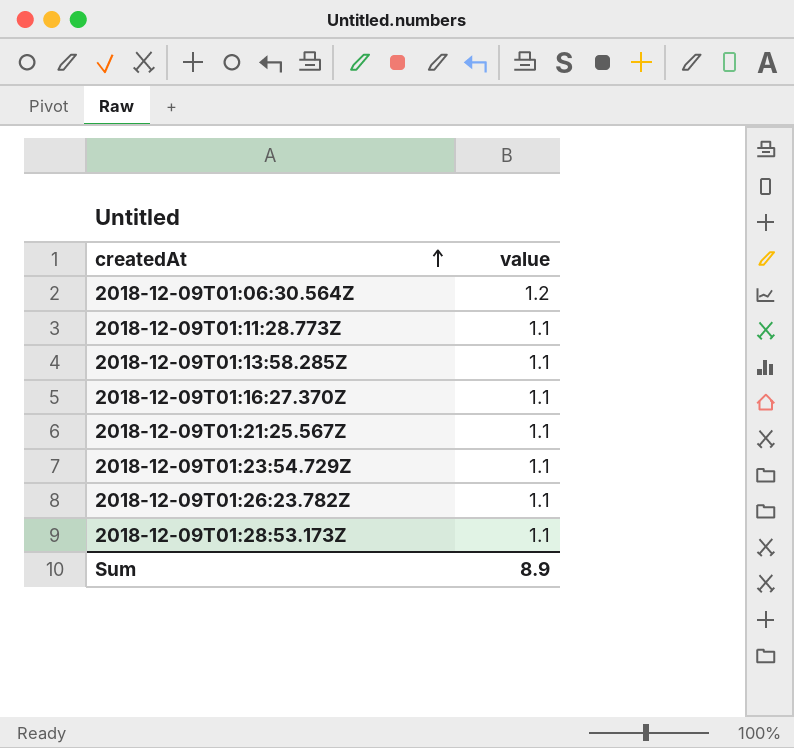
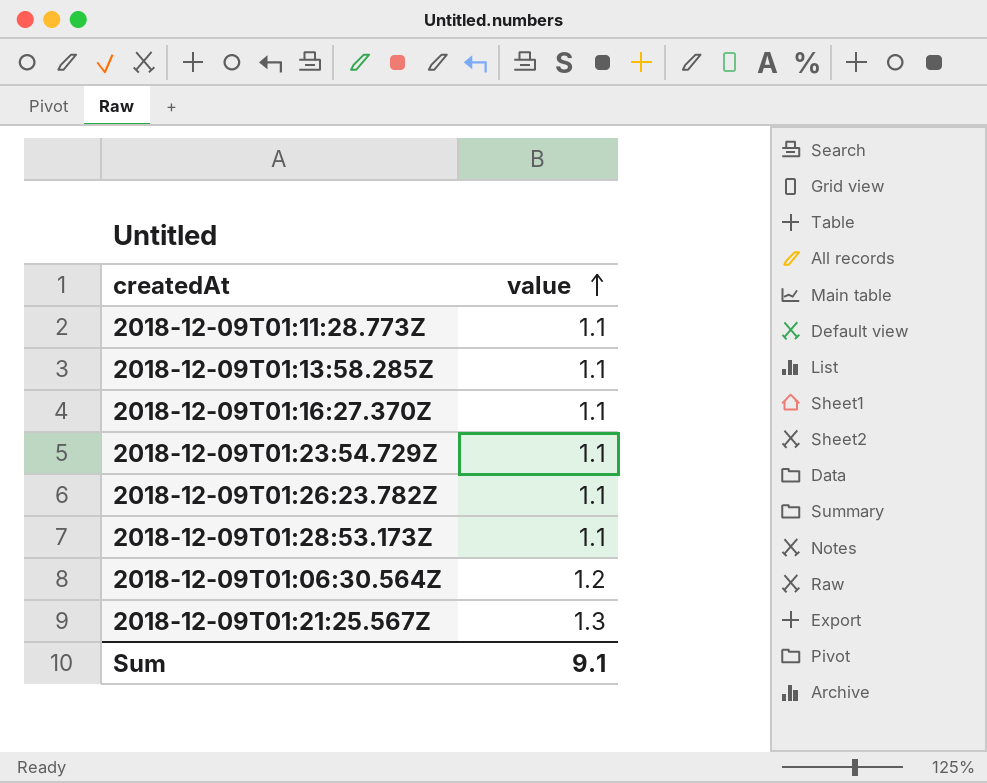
row order: createdAt ascending -> value ascending
2018-12-09T01:21:25.567Z | value: 1.1 -> 1.3
Sum | value: 8.9 -> 9.1

